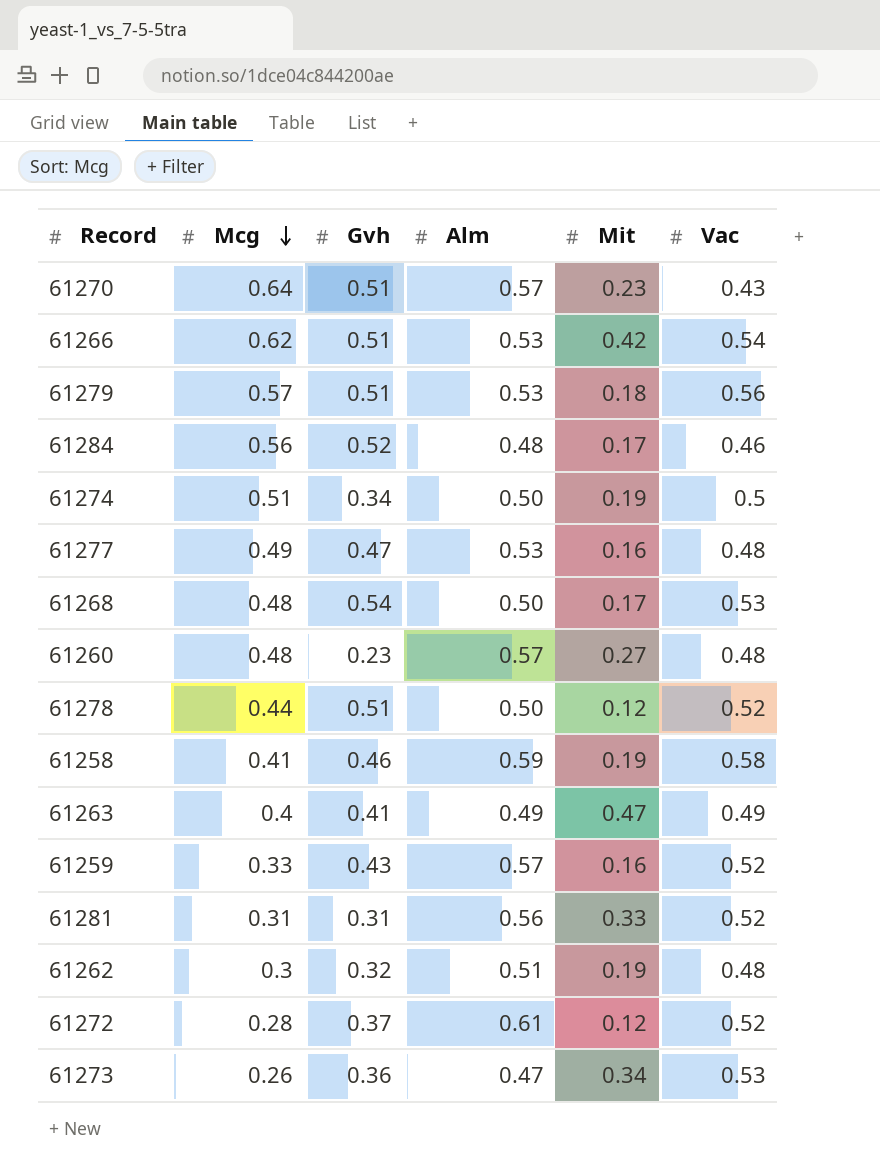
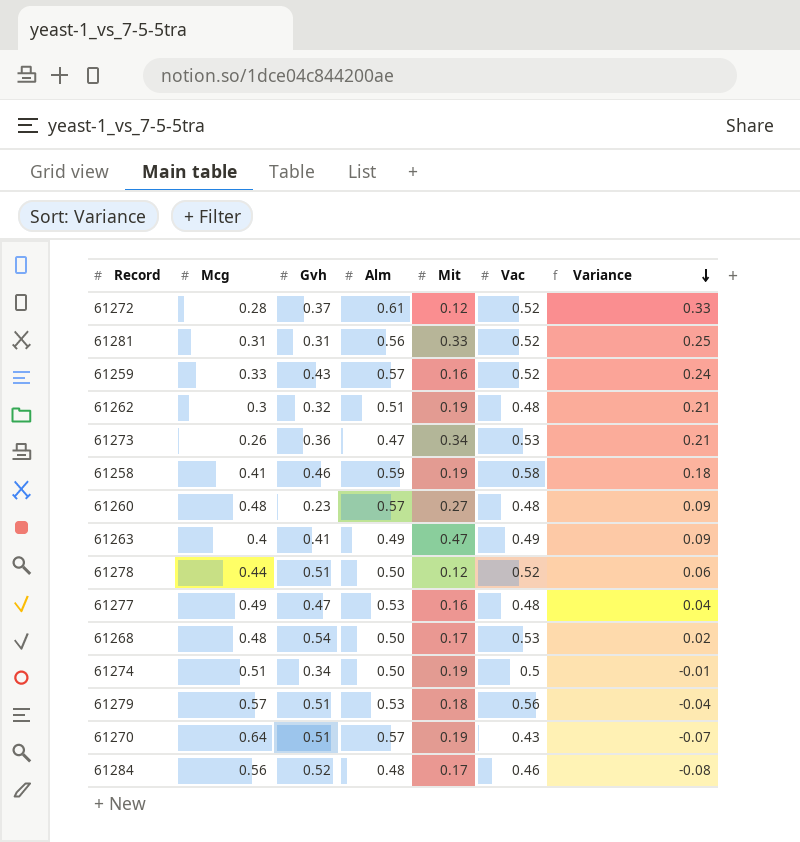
row order: Mcg descending -> Variance descending
column Variance | formula: none -> [Alm] - [Mcg]
row 61266: 0.62 | 0.51 | 0.53 | 0.42 | 0.54 -> none
61270 | Mit: 0.23 -> 0.19

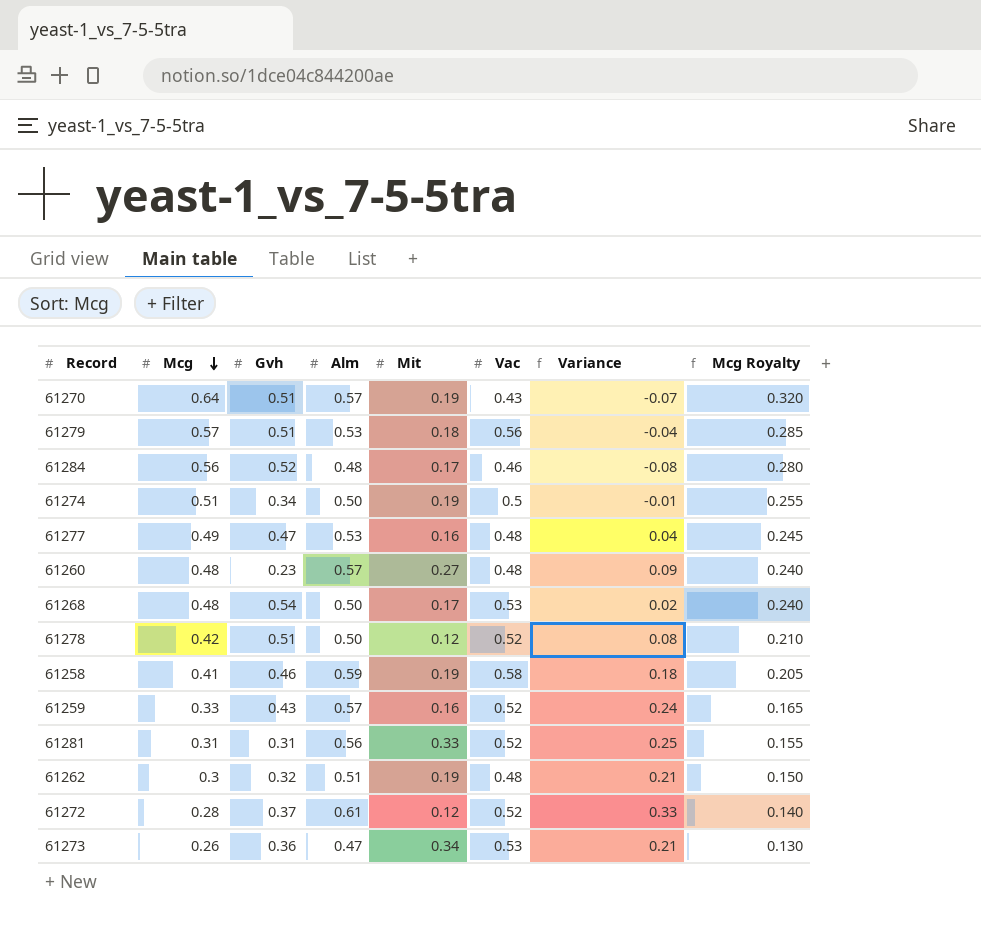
row order: Variance descending -> Mcg descending
column Mcg Royalty | formula: none -> [Mcg] * 0.5
row 61263: 0.4 | 0.41 | 0.49 | 0.47 | 0.49 | 0.09 -> none
61278 | Mcg: 0.44 -> 0.42
61278 | Variance: 0.06 -> 0.08

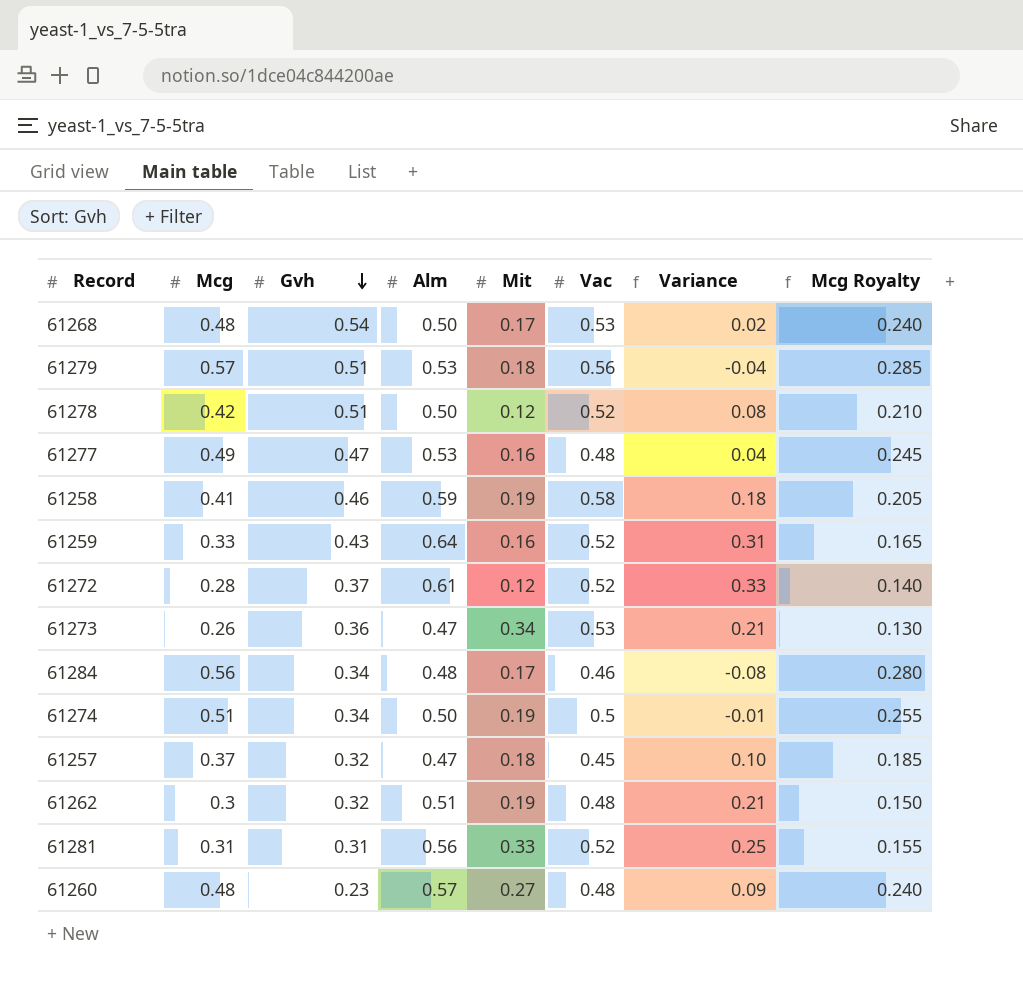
row order: Mcg descending -> Gvh descending
row 61270: 0.64 | 0.51 | 0.57 | 0.19 | 0.43 | -0.07 | 0.320 -> none
61259 | Alm: 0.57 -> 0.64
61259 | Variance: 0.24 -> 0.31
61284 | Gvh: 0.52 -> 0.34
row 61257: none -> 0.37 | 0.32 | 0.47 | 0.18 | 0.45 | 0.10 | 0.185

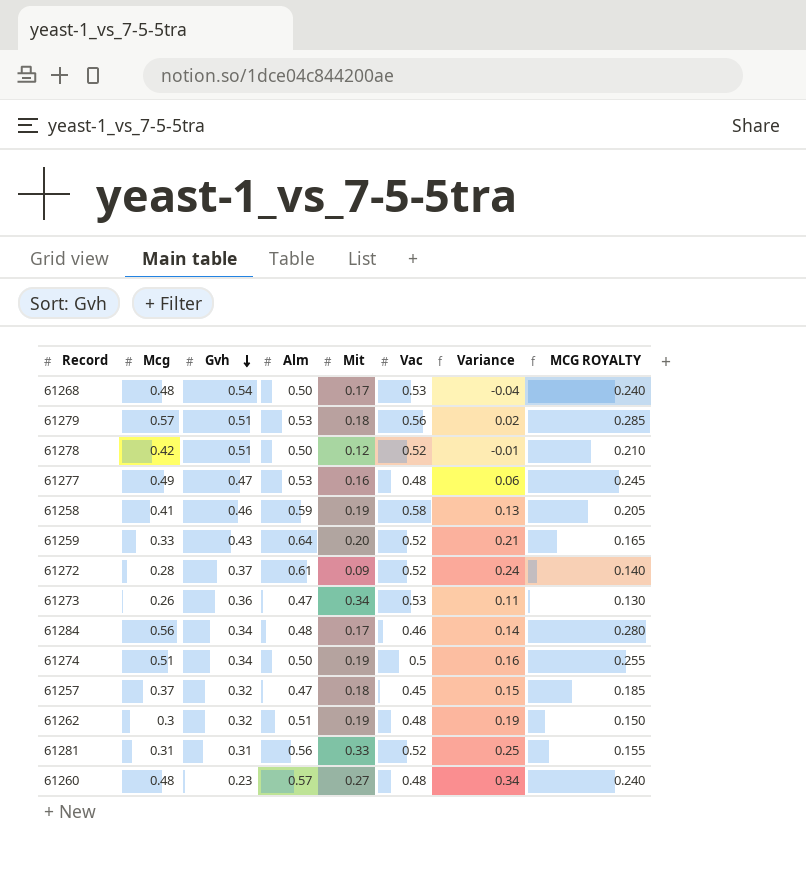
column Variance | formula: [Alm] - [Mcg] -> [Alm] - [Gvh]
column name: Mcg Royalty -> MCG ROYALTY
61259 | Mit: 0.16 -> 0.20
61272 | Mit: 0.12 -> 0.09

